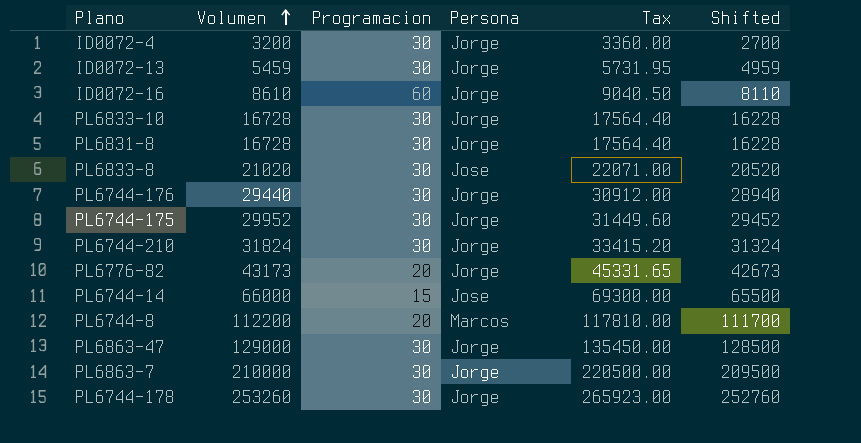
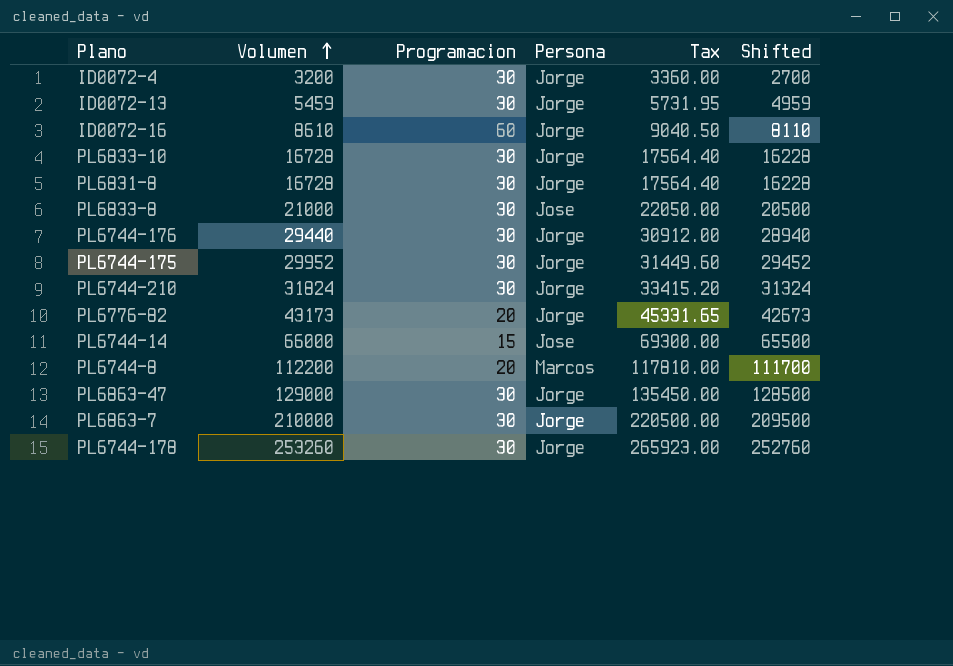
PL6833-8 | Volumen: 21020 -> 21000
PL6833-8 | Tax: 22071.00 -> 22050.00
PL6833-8 | Shifted: 20520 -> 20500

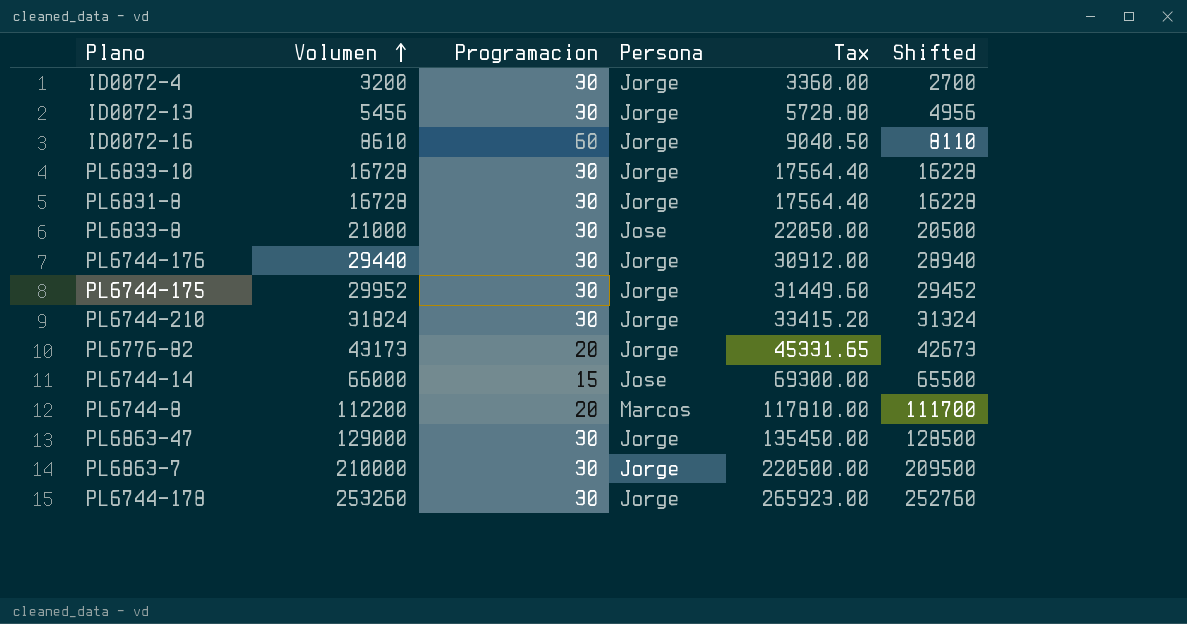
ID0072-13 | Volumen: 5459 -> 5456
ID0072-13 | Tax: 5731.95 -> 5728.80
ID0072-13 | Shifted: 4959 -> 4956

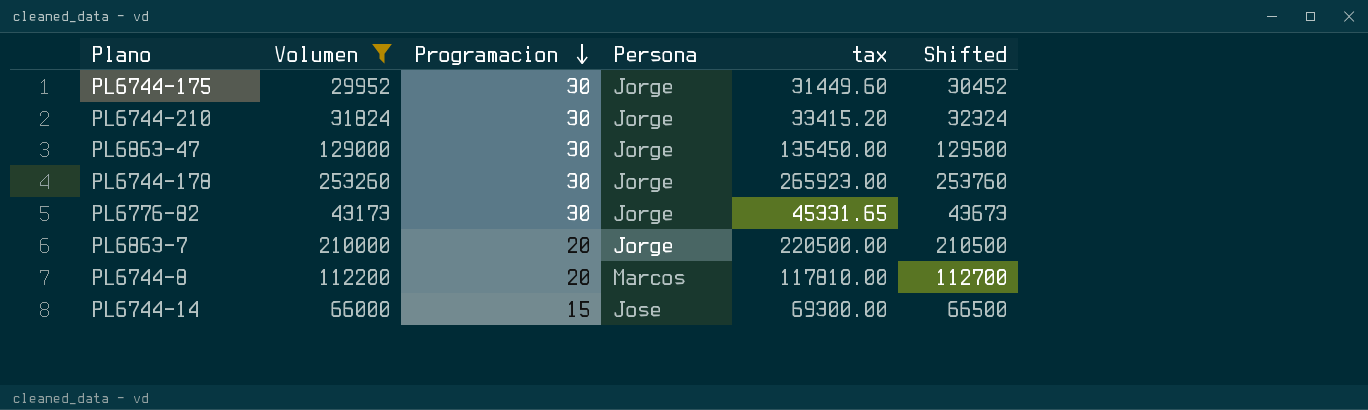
filter: none -> Volumen >= 29952
row order: Volumen ascending -> Programacion descending
column name: Tax -> tax
column Shifted | formula: [Volumen] - 500 -> [Volumen] + 500
PL6776-82 | Programacion: 20 -> 30
PL6863-7 | Programacion: 30 -> 20

